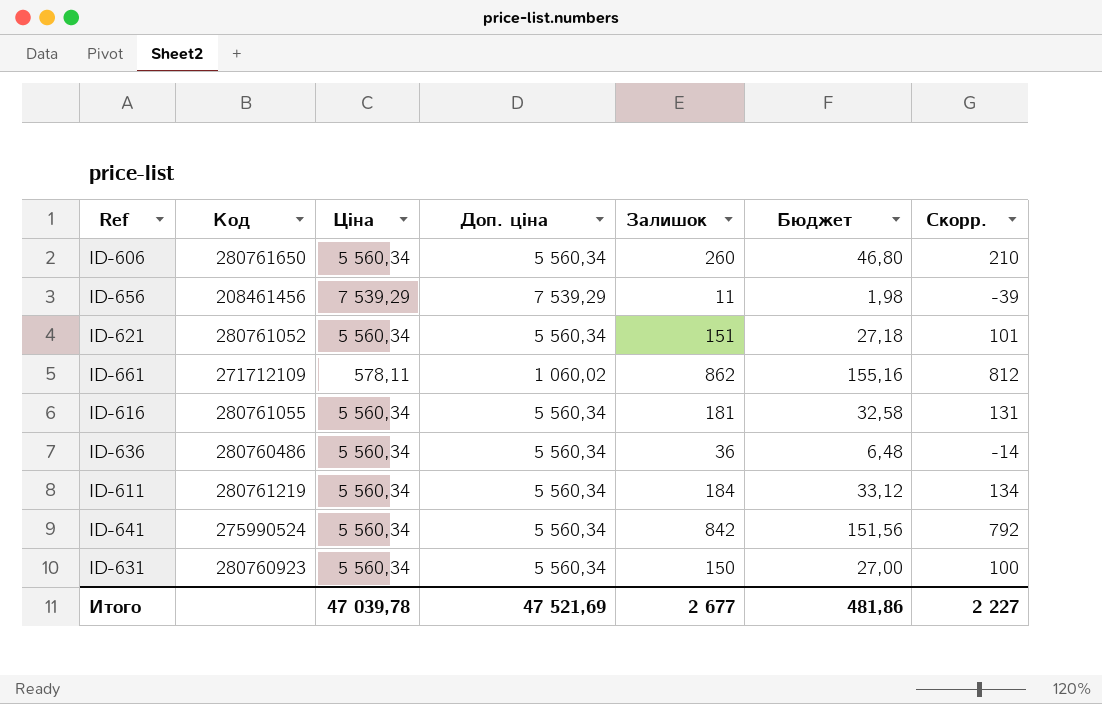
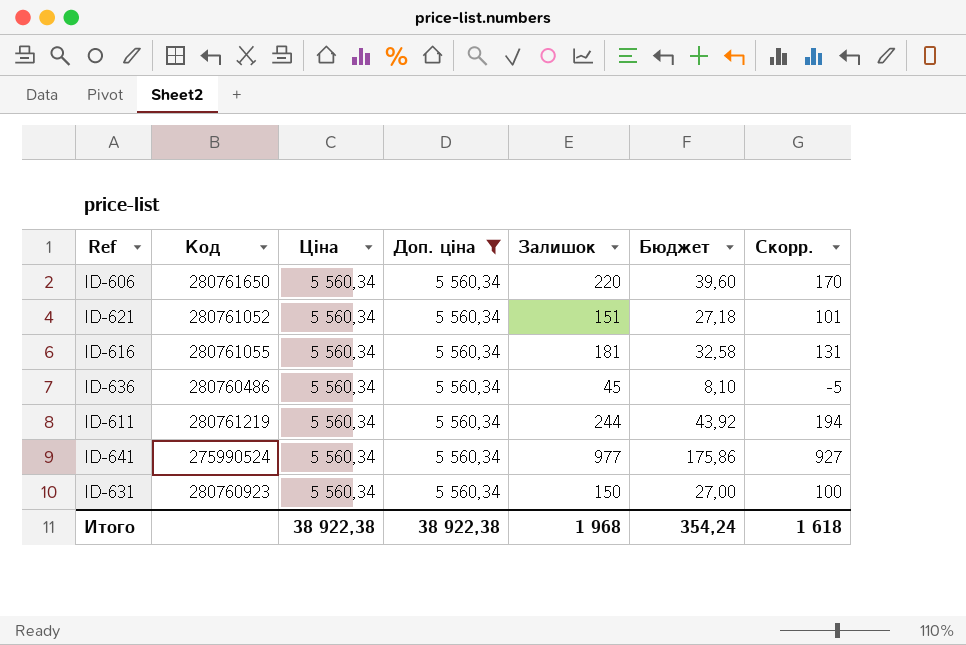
filter: none -> Доп. ціна = 5 560,34
ID-606 | Залишок: 260 -> 220
ID-606 | Бюджет: 46,80 -> 39,60
ID-606 | Скорр.: 210 -> 170
ID-636 | Залишок: 36 -> 45
ID-636 | Бюджет: 6,48 -> 8,10
ID-636 | Скорр.: -14 -> -5
ID-611 | Залишок: 184 -> 244
ID-611 | Бюджет: 33,12 -> 43,92
ID-611 | Скорр.: 134 -> 194
ID-641 | Залишок: 842 -> 977
ID-641 | Бюджет: 151,56 -> 175,86
ID-641 | Скорр.: 792 -> 927
Итого | Ціна: 47 039,78 -> 38 922,38
Итого | Доп. ціна: 47 521,69 -> 38 922,38
Итого | Залишок: 2 677 -> 1 968
Итого | Бюджет: 481,86 -> 354,24
Итого | Скорр.: 2 227 -> 1 618

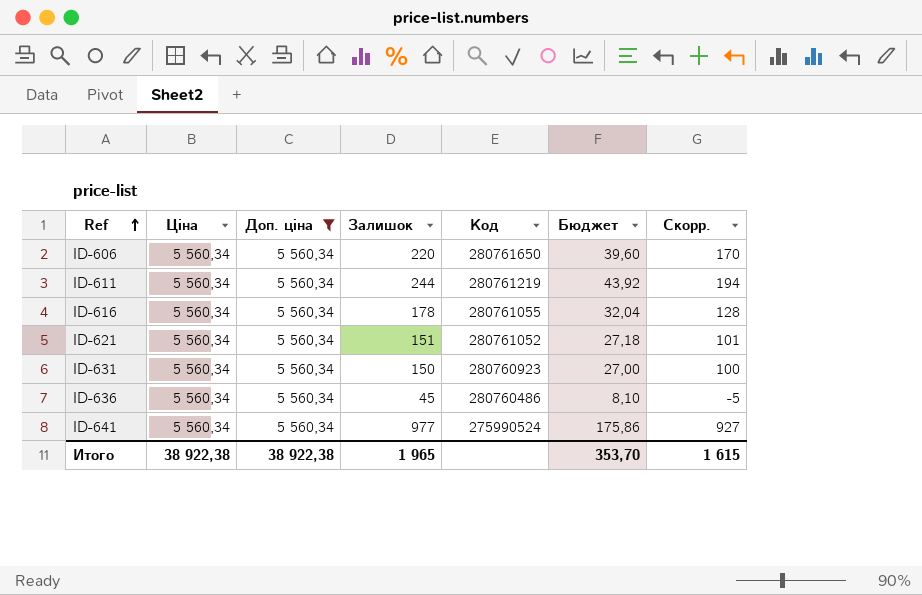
row order: none -> Ref ascending
column Код | position: 2 -> 5
ID-616 | Залишок: 181 -> 178
ID-616 | Бюджет: 32,58 -> 32,04
ID-616 | Скорр.: 131 -> 128
Итого | Залишок: 1 968 -> 1 965
Итого | Бюджет: 354,24 -> 353,70
Итого | Скорр.: 1 618 -> 1 615

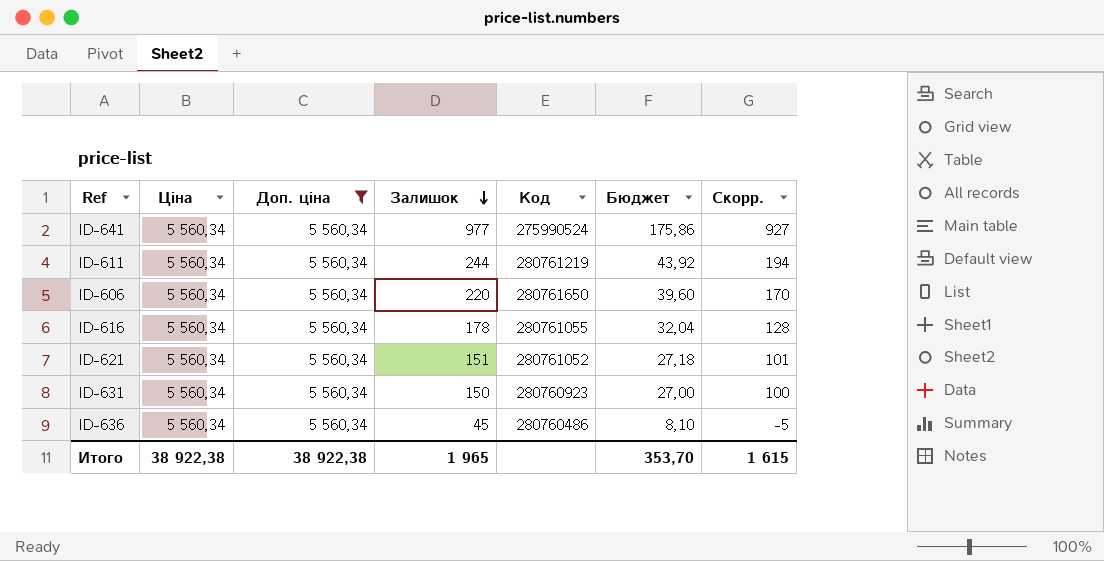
row order: Ref ascending -> Залишок descending

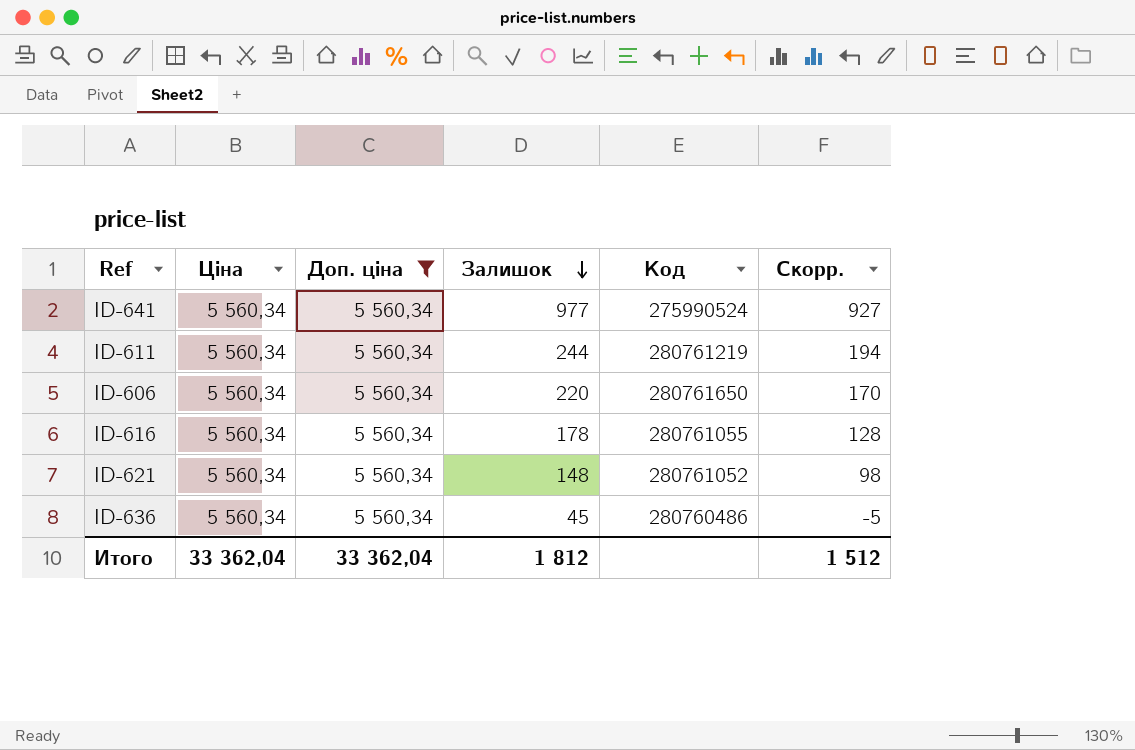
column Бюджет | formula: [Залишок] * 0,18 -> none
row ID-631: 5 560,34 | 5 560,34 | 150 | 280760923 | 27,00 | 100 -> none
ID-621 | Залишок: 151 -> 148
ID-621 | Скорр.: 101 -> 98
Итого | Ціна: 38 922,38 -> 33 362,04
Итого | Доп. ціна: 38 922,38 -> 33 362,04
Итого | Залишок: 1 965 -> 1 812
Итого | Скорр.: 1 615 -> 1 512

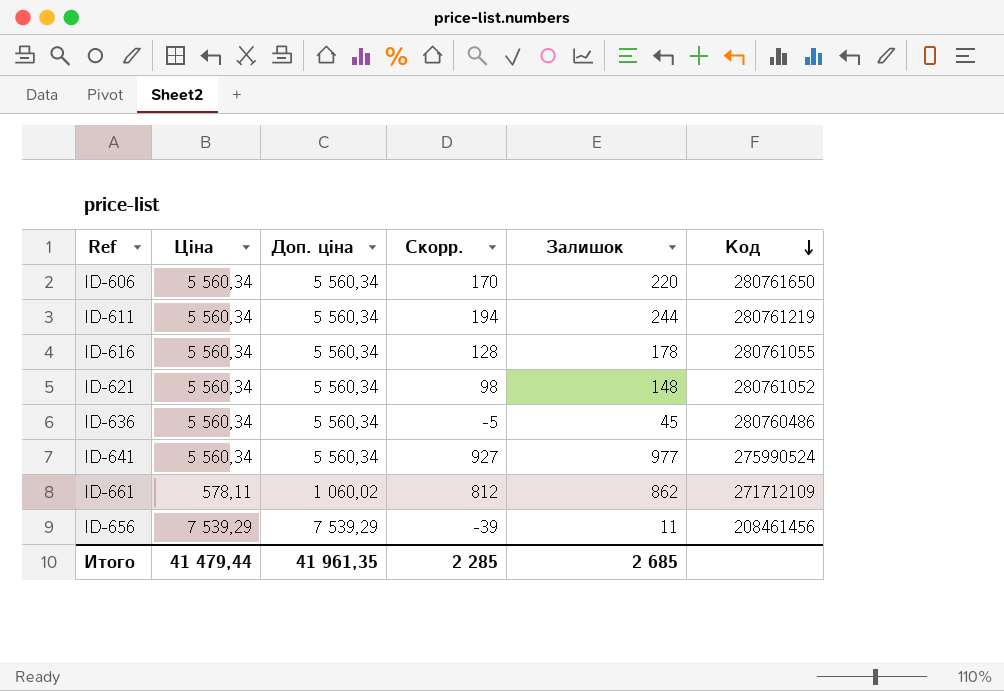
filter: Доп. ціна = 5 560,34 -> none
row order: Залишок descending -> Код descending
column Скорр. | position: 6 -> 4
Итого | Ціна: 33 362,04 -> 41 479,44
Итого | Доп. ціна: 33 362,04 -> 41 961,35
Итого | Скорр.: 1 512 -> 2 285
Итого | Залишок: 1 812 -> 2 685

